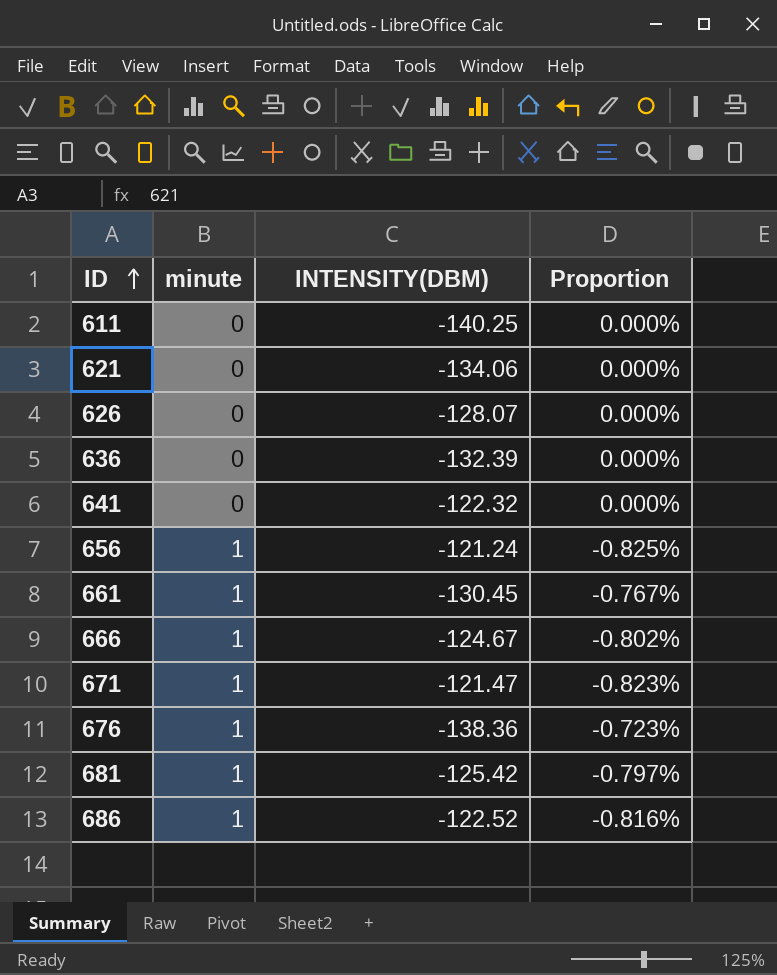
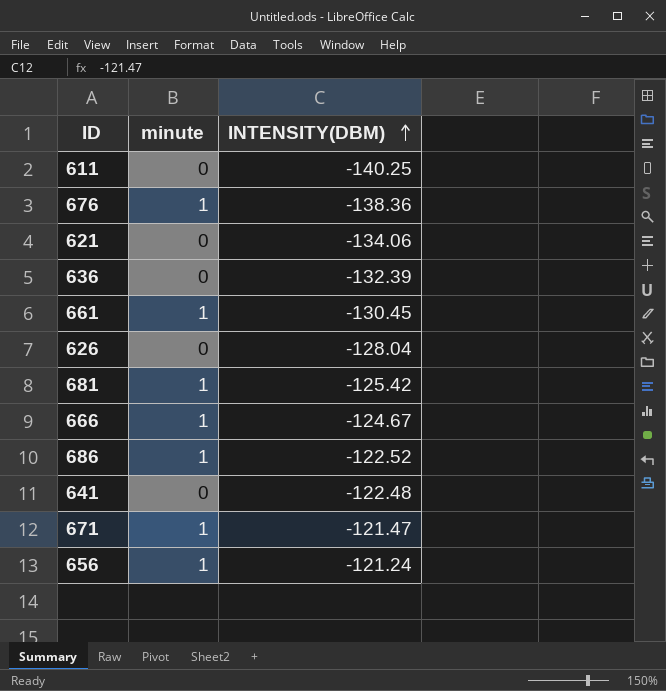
row order: ID ascending -> INTENSITY(DBM) ascending
column Proportion | formula: [minute] / [INTENSITY(DBM)] -> none
626 | INTENSITY(DBM): -128.07 -> -128.04
641 | INTENSITY(DBM): -122.32 -> -122.48

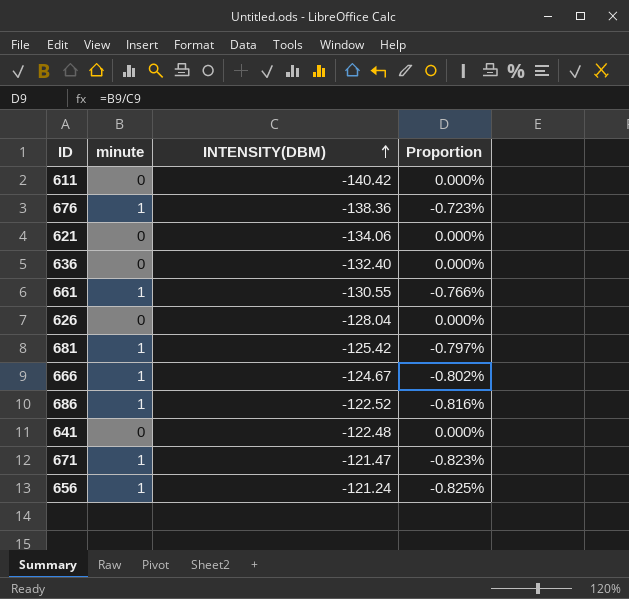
column Proportion | formula: none -> [minute] / [INTENSITY(DBM)]
611 | INTENSITY(DBM): -140.25 -> -140.42
636 | INTENSITY(DBM): -132.39 -> -132.40
661 | INTENSITY(DBM): -130.45 -> -130.55

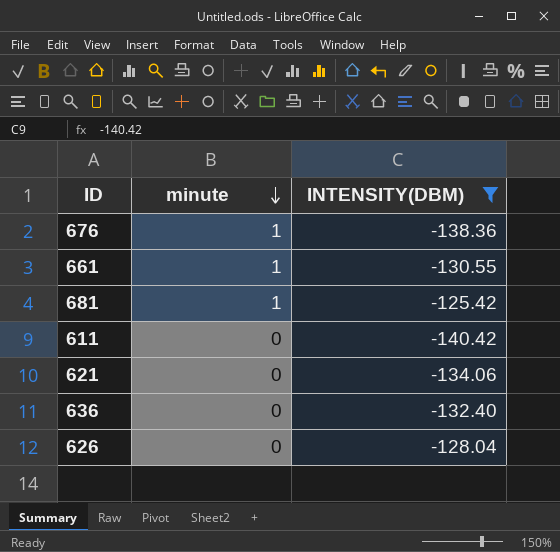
filter: none -> INTENSITY(DBM) <= -125.42
row order: INTENSITY(DBM) ascending -> minute descending
column Proportion | formula: [minute] / [INTENSITY(DBM)] -> none

